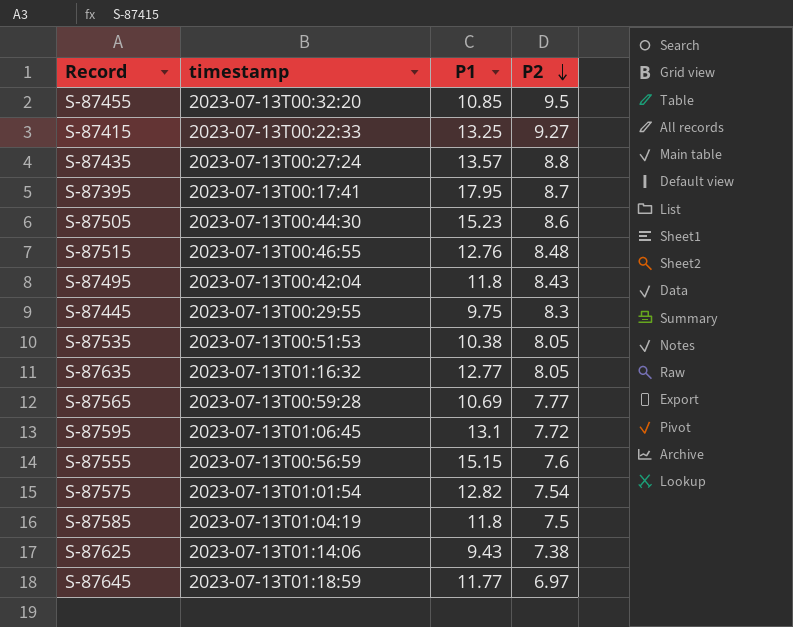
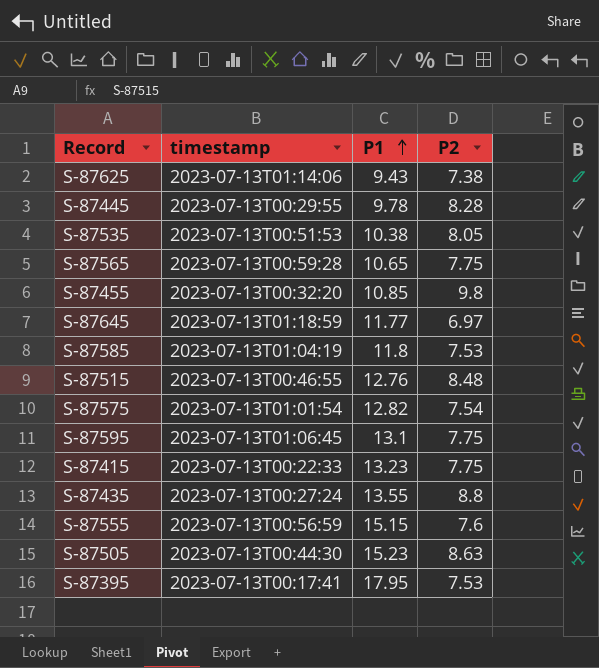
row order: P2 descending -> P1 ascending
row S-87495: 2023-07-13T00:42:04 | 11.8 | 8.43 -> none
row S-87635: 2023-07-13T01:16:32 | 12.77 | 8.05 -> none
S-87445 | P1: 9.75 -> 9.78
S-87445 | P2: 8.3 -> 8.28
S-87565 | P1: 10.69 -> 10.65
S-87565 | P2: 7.77 -> 7.75
S-87455 | P2: 9.5 -> 9.8
S-87585 | P2: 7.5 -> 7.53
S-87595 | P2: 7.72 -> 7.75
S-87415 | P1: 13.25 -> 13.23
S-87415 | P2: 9.27 -> 7.75
S-87435 | P1: 13.57 -> 13.55
S-87505 | P2: 8.6 -> 8.63
S-87395 | P2: 8.7 -> 7.53

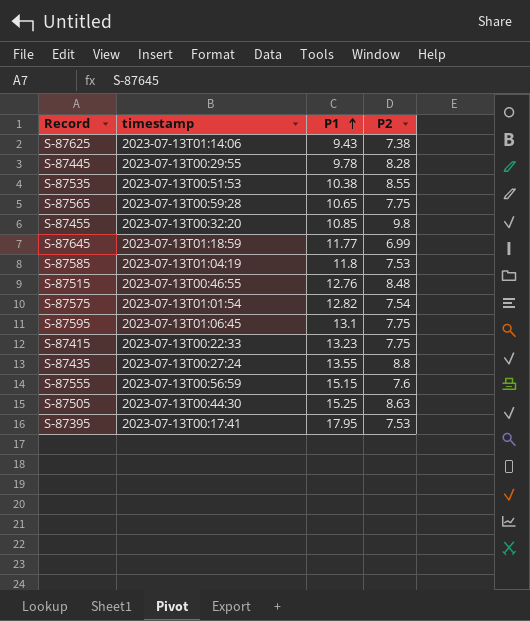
S-87535 | P2: 8.05 -> 8.55
S-87645 | P2: 6.97 -> 6.99
S-87505 | P1: 15.23 -> 15.25

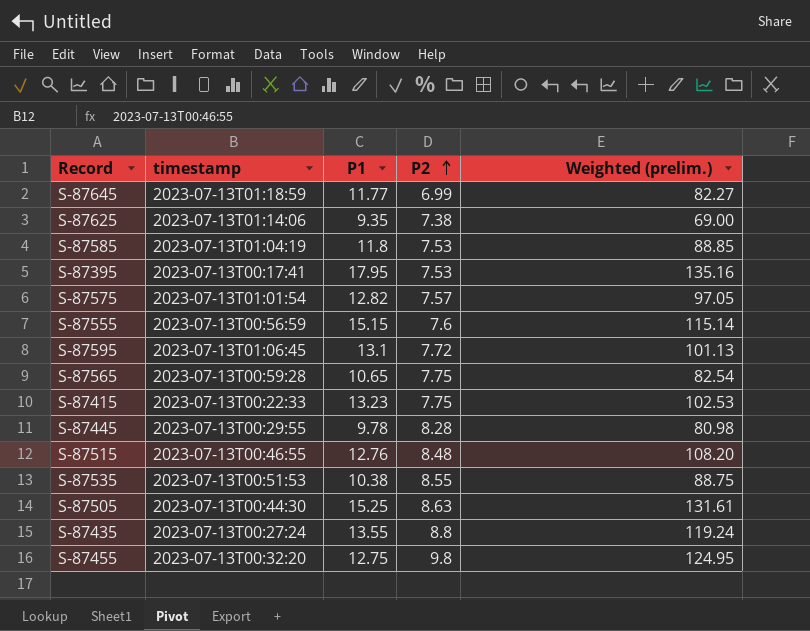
row order: P1 ascending -> P2 ascending
column Weighted (prelim.) | formula: none -> [P1] * [P2]
S-87625 | P1: 9.43 -> 9.35
S-87575 | P2: 7.54 -> 7.57
S-87595 | P2: 7.75 -> 7.72
S-87455 | P1: 10.85 -> 12.75

